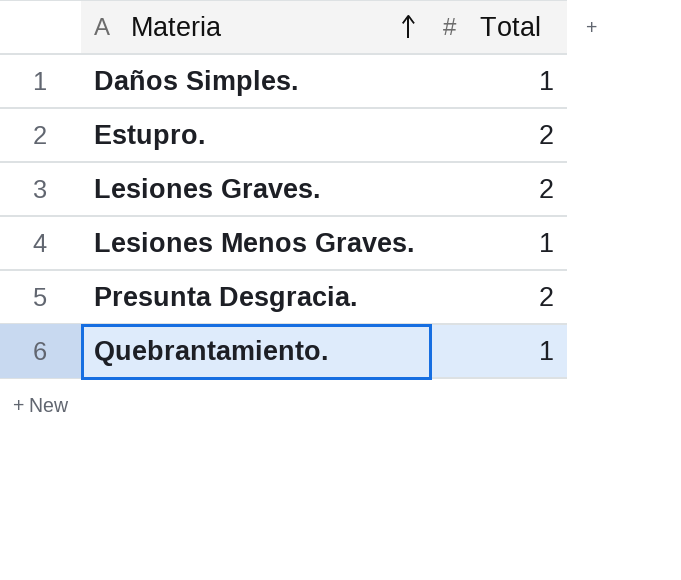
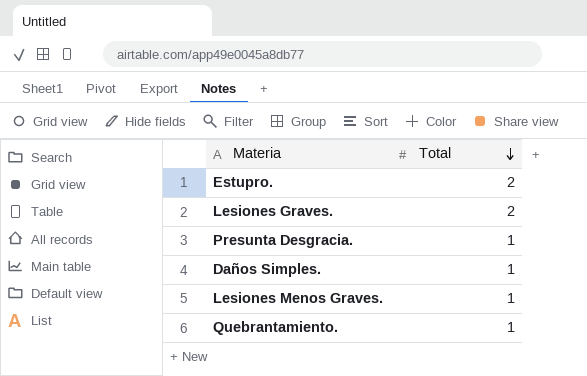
row order: Materia ascending -> Total descending
Presunta Desgracia. | Total: 2 -> 1

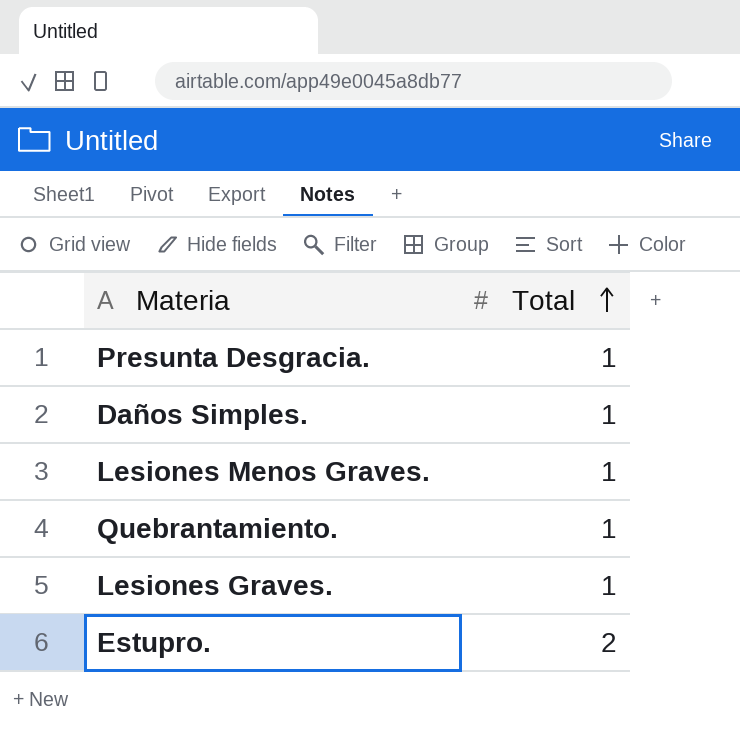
row order: Total descending -> Total ascending
Lesiones Graves. | Total: 2 -> 1

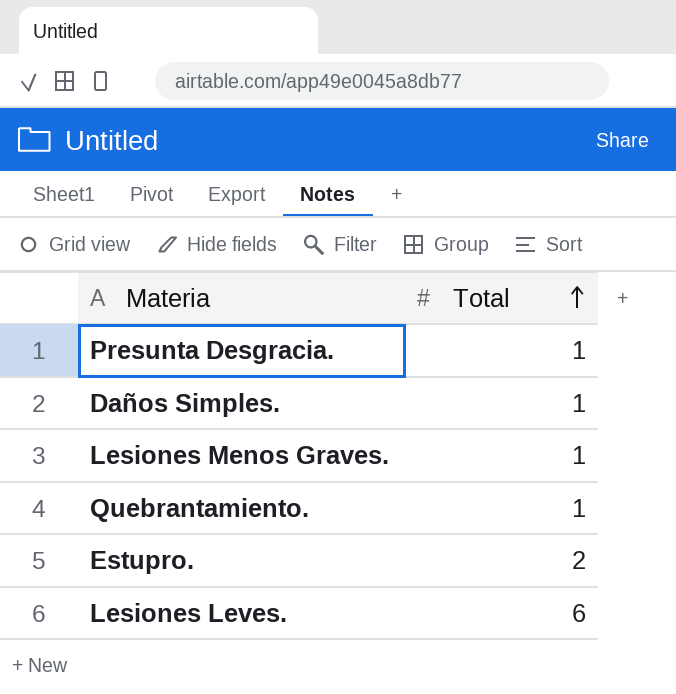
row Lesiones Graves.: 1 -> none
row Lesiones Leves.: none -> 6

